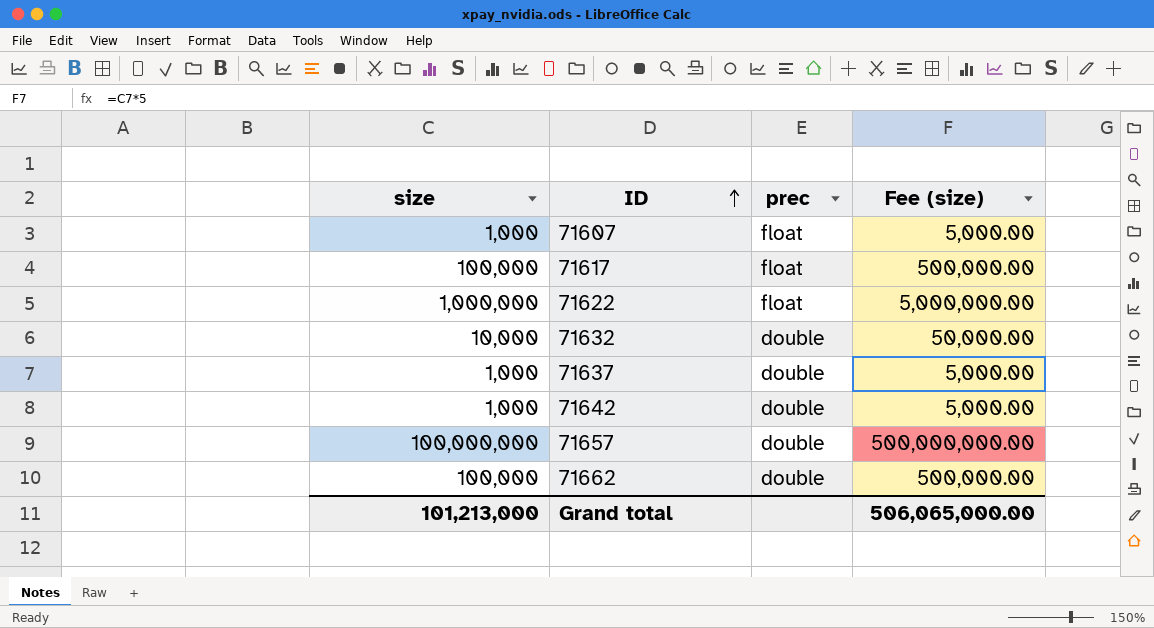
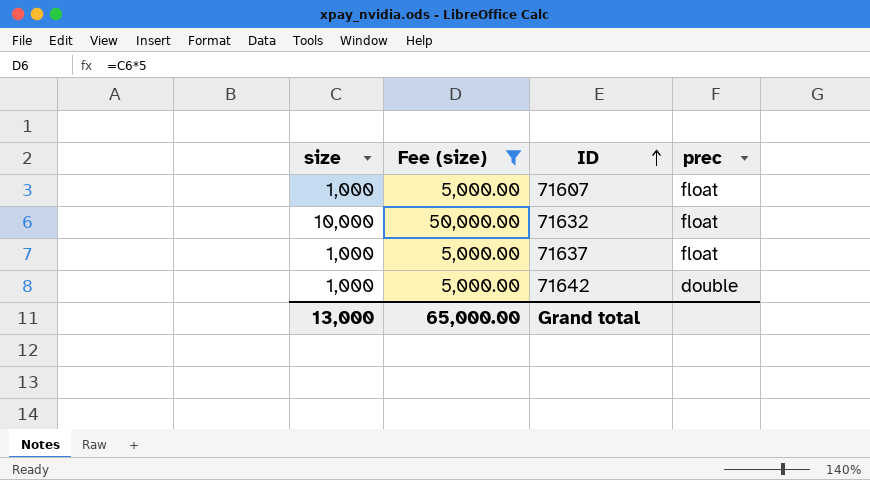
filter: none -> Fee (size) <= 50,000.00
column Fee (size) | position: 4 -> 2
71632 | prec: double -> float
71637 | prec: double -> float
Grand total | size: 101,213,000 -> 13,000
Grand total | Fee (size): 506,065,000.00 -> 65,000.00

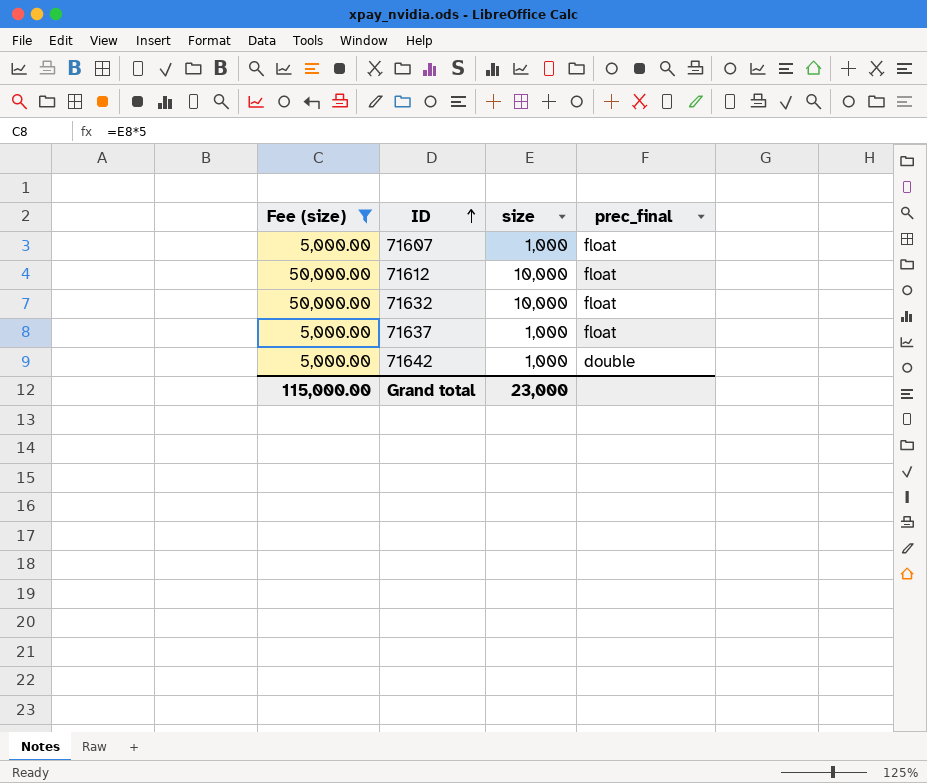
column size | position: 1 -> 3
column name: prec -> prec_final
row 71612: none -> 50,000.00 | 10,000 | float
Grand total | Fee (size): 65,000.00 -> 115,000.00
Grand total | size: 13,000 -> 23,000

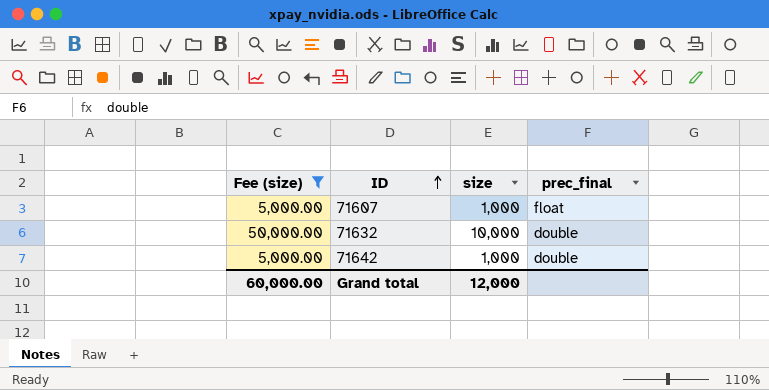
row 71612: 50,000.00 | 10,000 | float -> none
row 71637: 5,000.00 | 1,000 | float -> none
71632 | prec_final: float -> double
Grand total | Fee (size): 115,000.00 -> 60,000.00
Grand total | size: 23,000 -> 12,000

